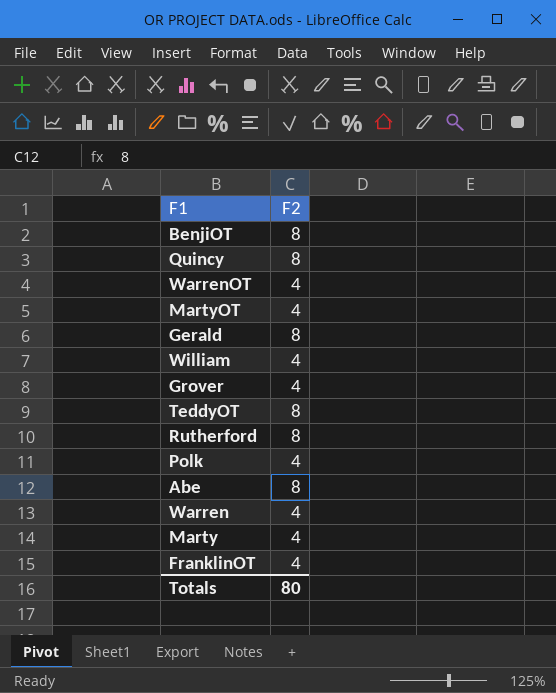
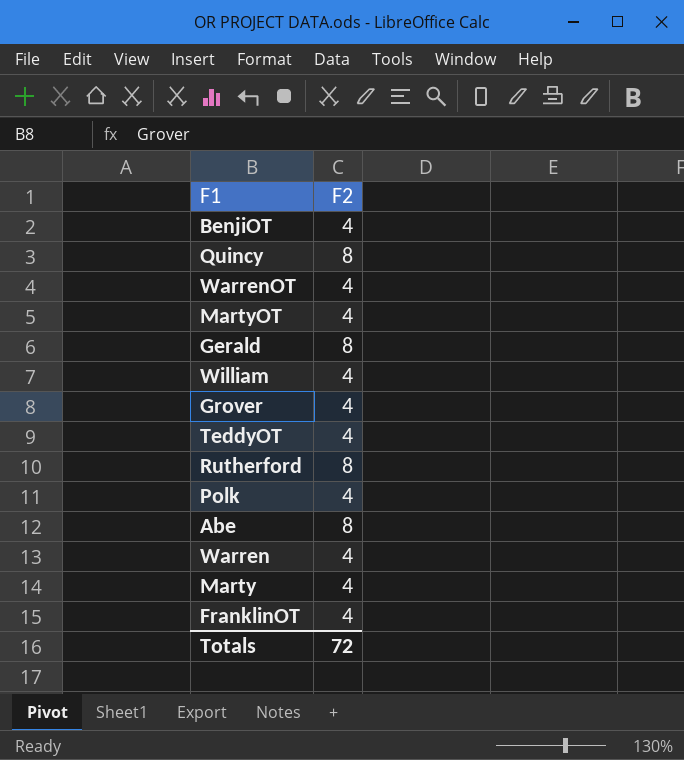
BenjiOT | F2: 8 -> 4
TeddyOT | F2: 8 -> 4
Totals | F2: 80 -> 72

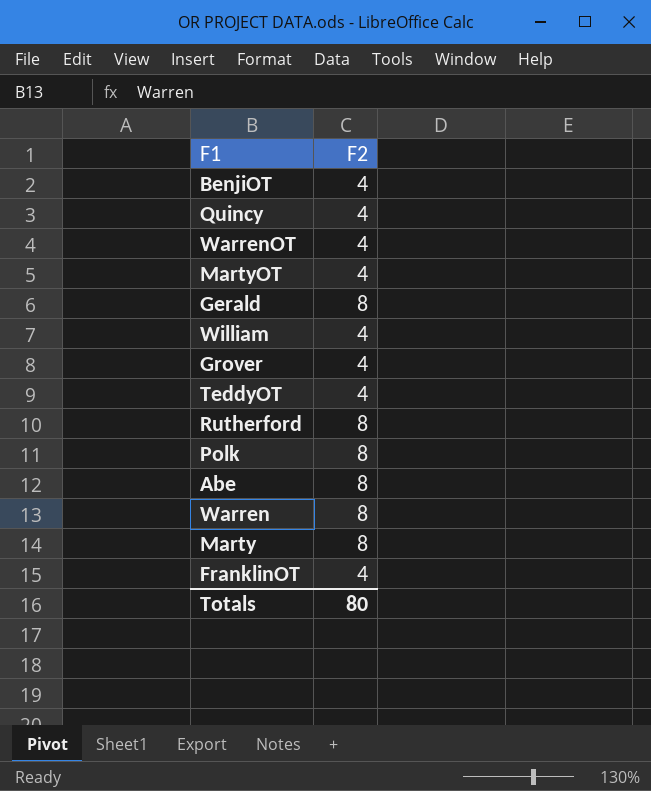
Quincy | F2: 8 -> 4
Polk | F2: 4 -> 8
Warren | F2: 4 -> 8
Marty | F2: 4 -> 8
Totals | F2: 72 -> 80

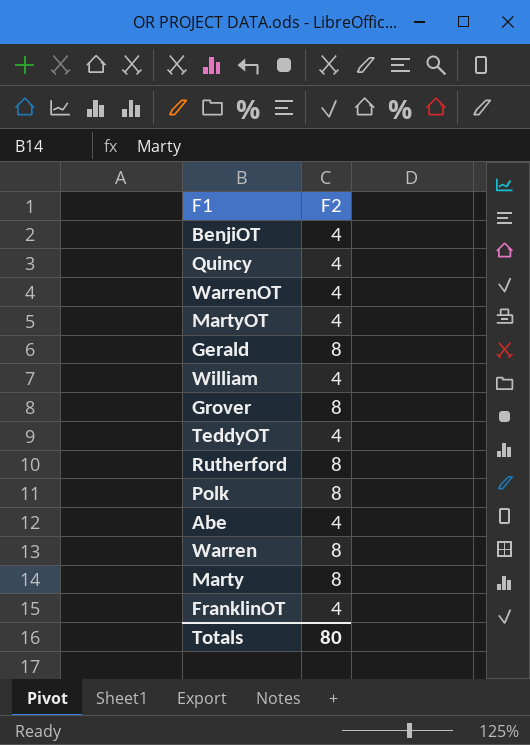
Grover | F2: 4 -> 8
Abe | F2: 8 -> 4

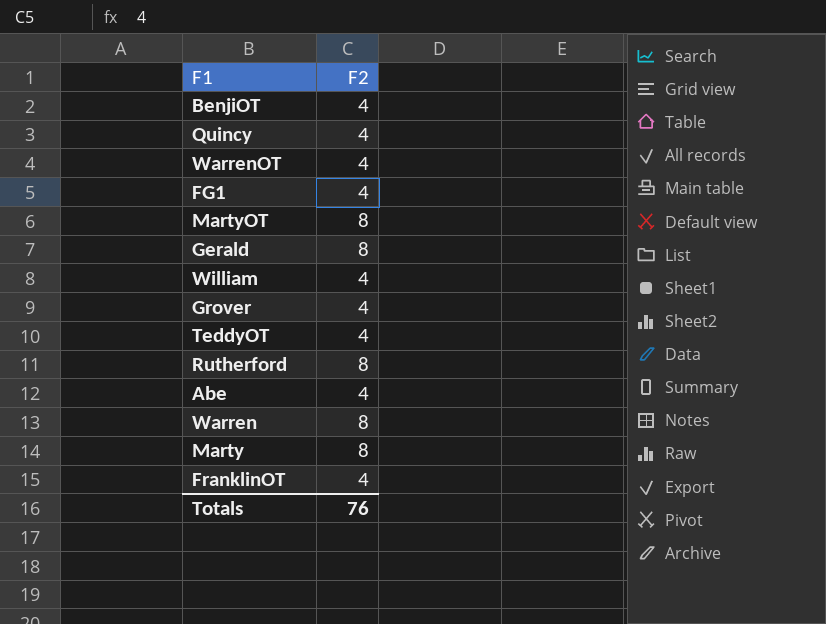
row Polk: 8 -> none
row FG1: none -> 4
MartyOT | F2: 4 -> 8
Grover | F2: 8 -> 4
Totals | F2: 80 -> 76

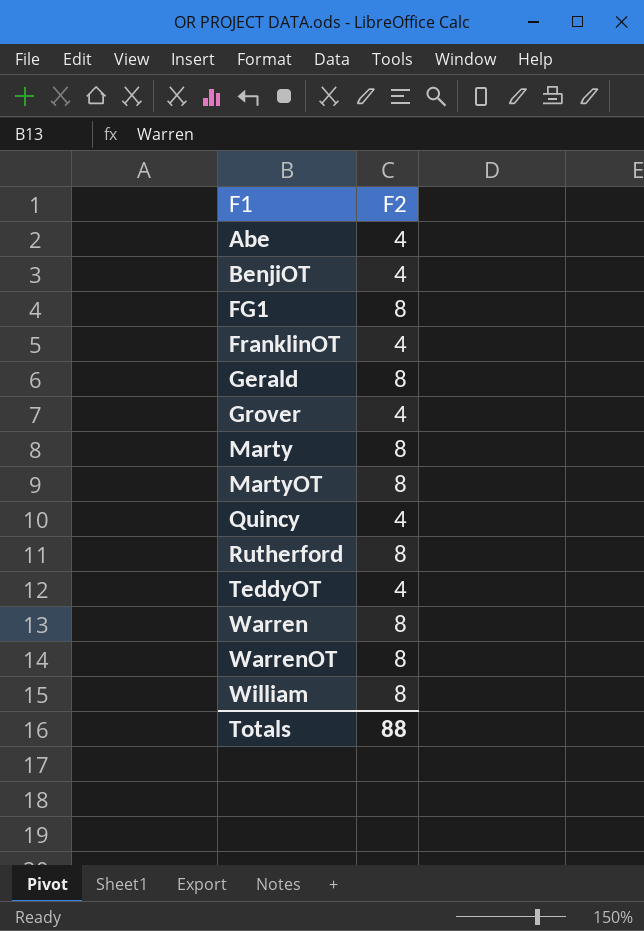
row order: none -> F1 ascending
FG1 | F2: 4 -> 8
WarrenOT | F2: 4 -> 8
William | F2: 4 -> 8
Totals | F2: 76 -> 88

